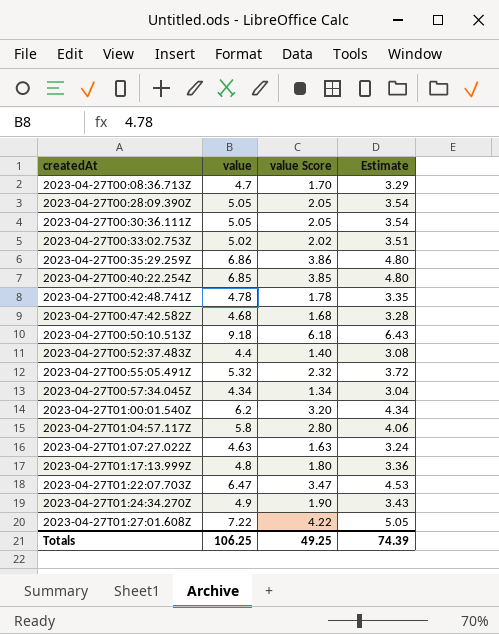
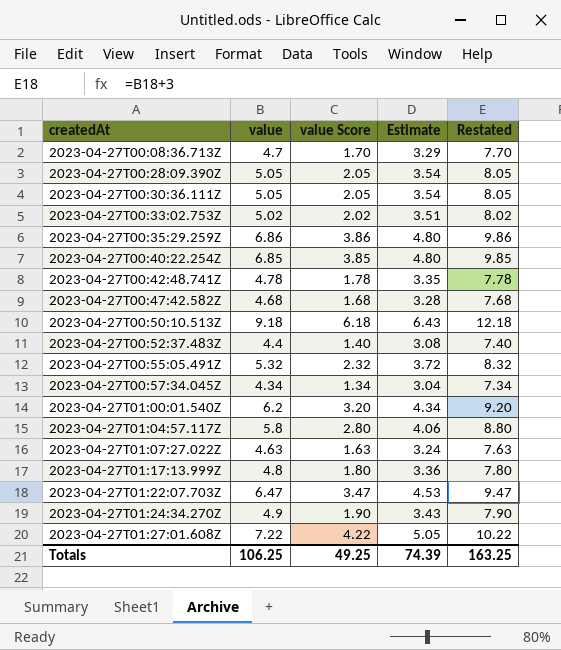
column Restated | formula: none -> [value] + 3

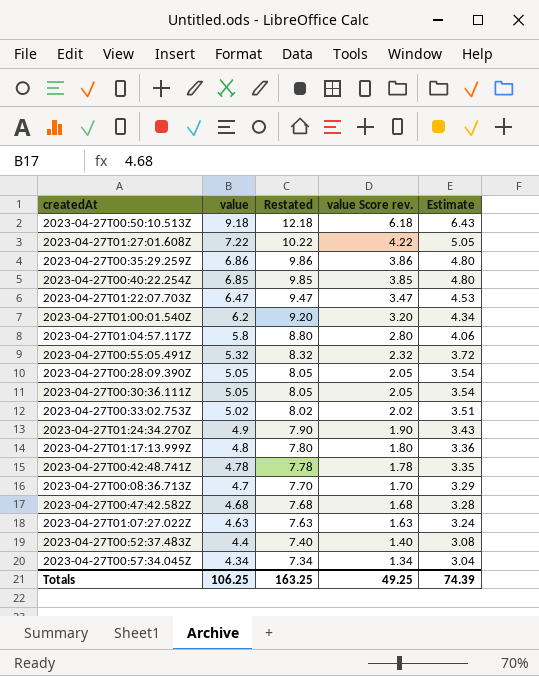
row order: createdAt ascending -> value descending
column Restated | position: 5 -> 3
column name: value Score -> value Score rev.

